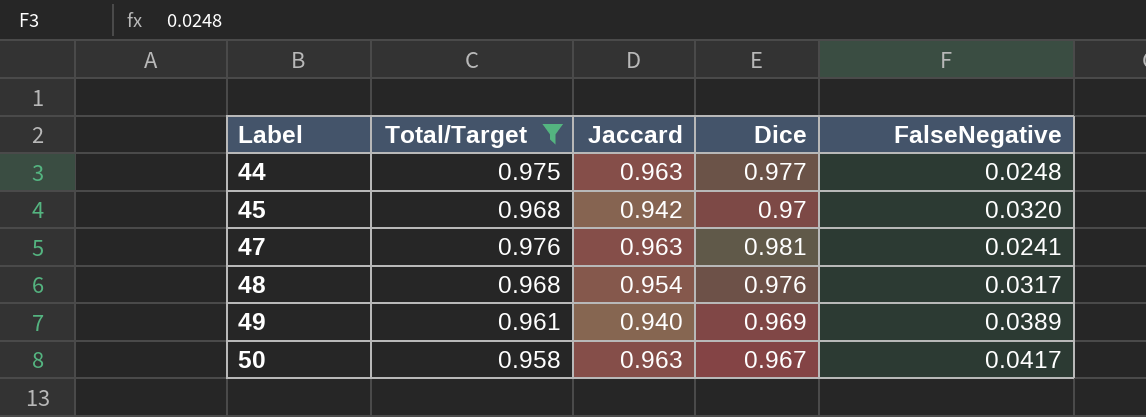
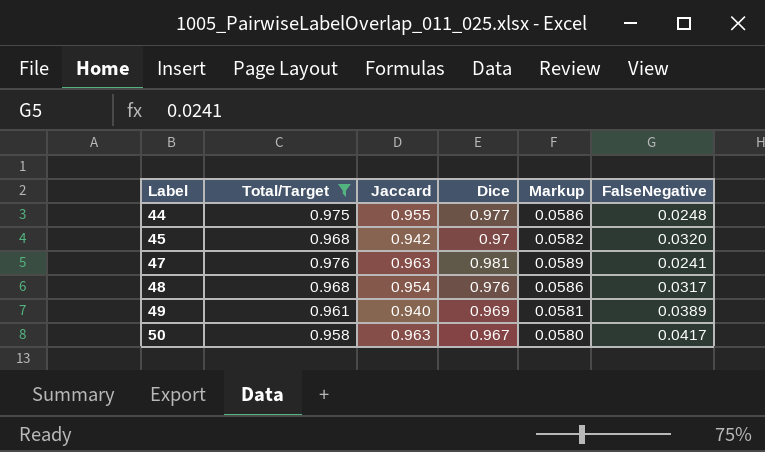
column Markup | formula: none -> [Dice] * 0.06
44 | Jaccard: 0.963 -> 0.955

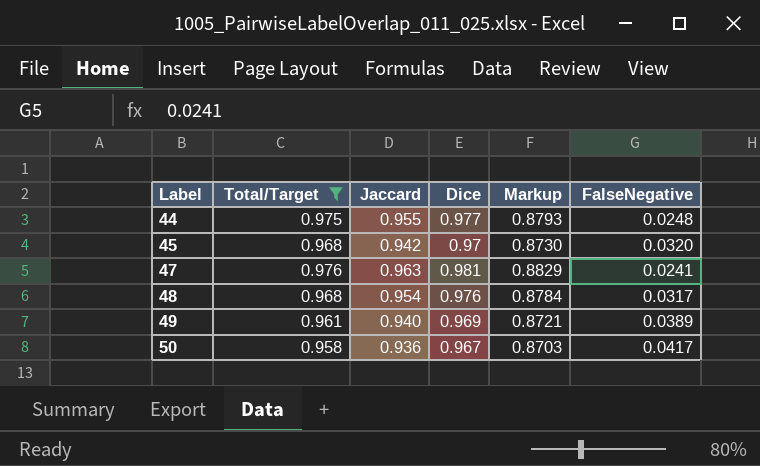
column Markup | formula: [Dice] * 0.06 -> [Dice] * 0.9
50 | Jaccard: 0.963 -> 0.936

